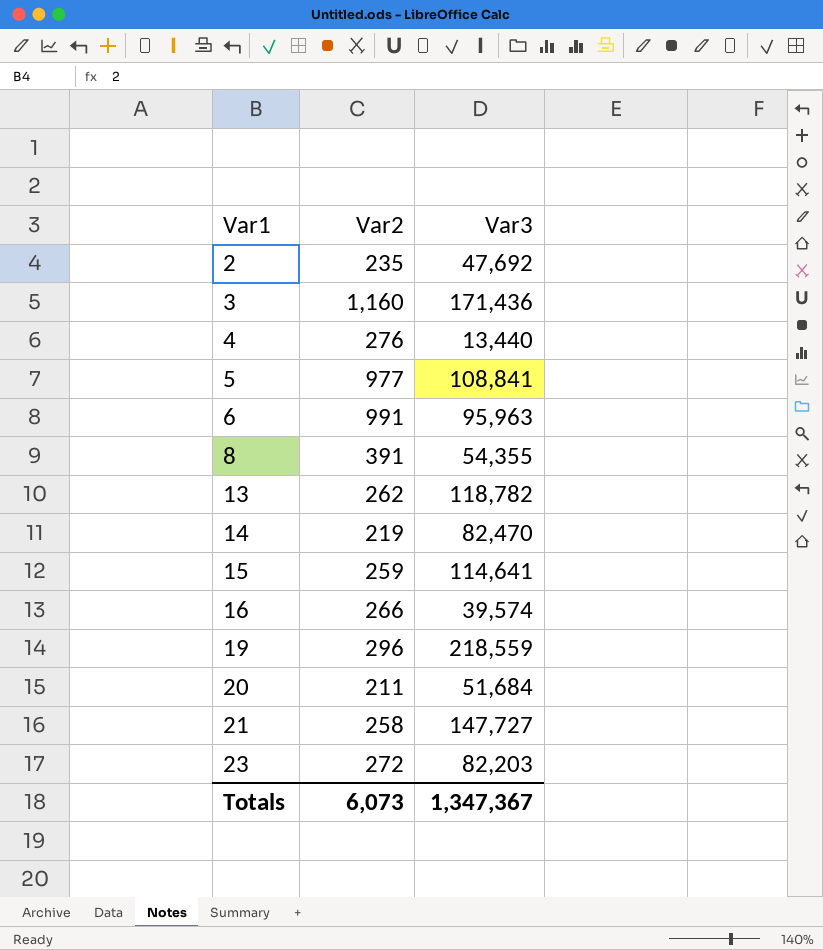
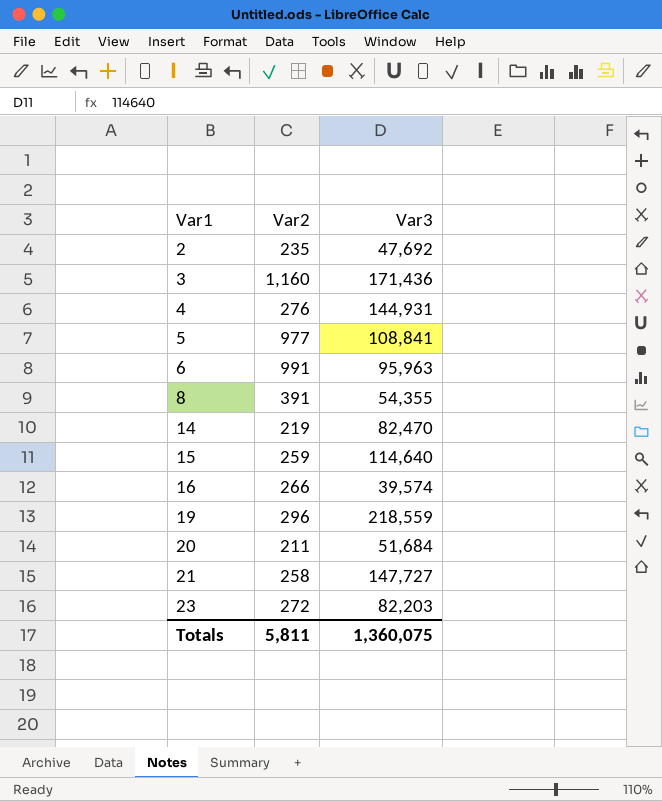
row 13: 262 | 118,782 -> none
4 | Var3: 13,440 -> 144,931
15 | Var3: 114,641 -> 114,640
Totals | Var2: 6,073 -> 5,811
Totals | Var3: 1,347,367 -> 1,360,075

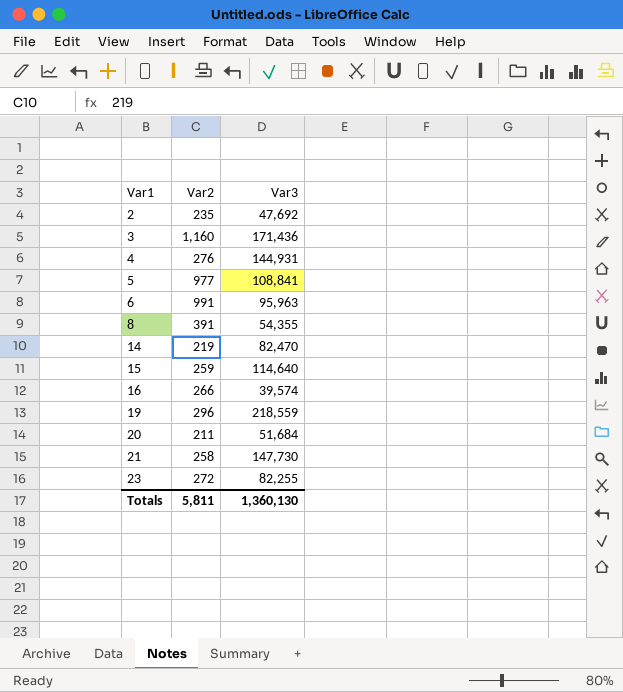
21 | Var3: 147,727 -> 147,730
23 | Var3: 82,203 -> 82,255
Totals | Var3: 1,360,075 -> 1,360,130

